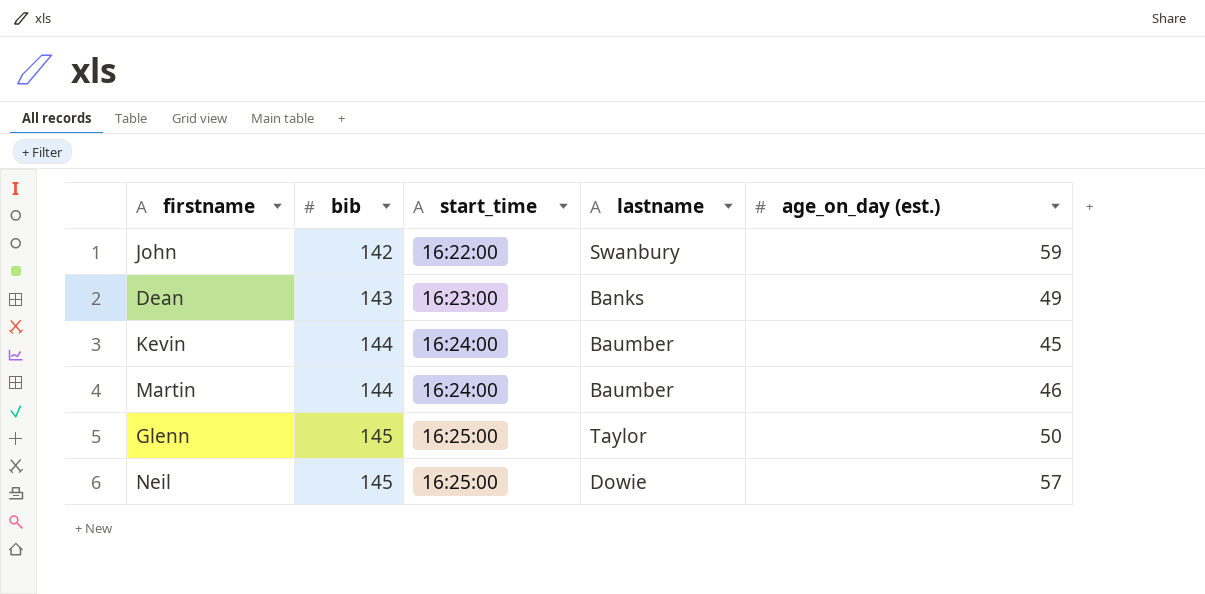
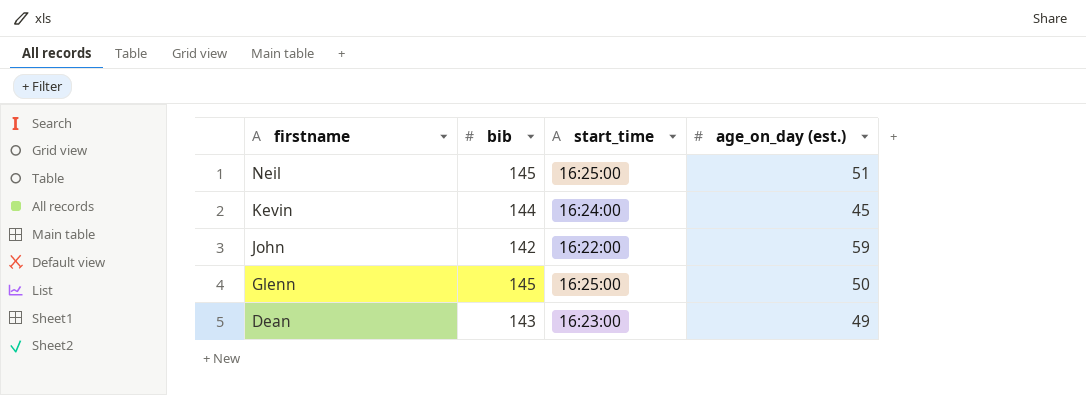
row order: bib ascending -> firstname descending
column lastname | position: 4 -> none
row Martin: 144 | 16:24:00 | Baumber | 46 -> none
Neil | age_on_day (est.): 57 -> 51

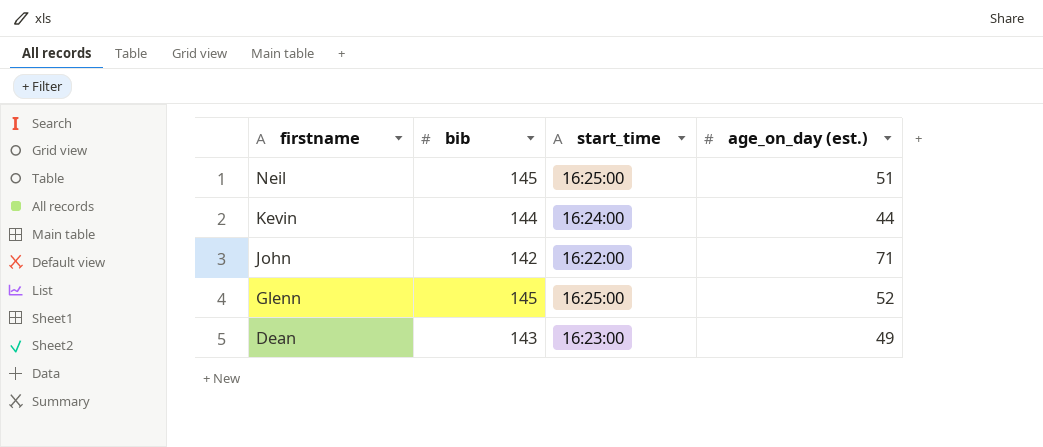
Kevin | age_on_day (est.): 45 -> 44
John | age_on_day (est.): 59 -> 71
Glenn | age_on_day (est.): 50 -> 52

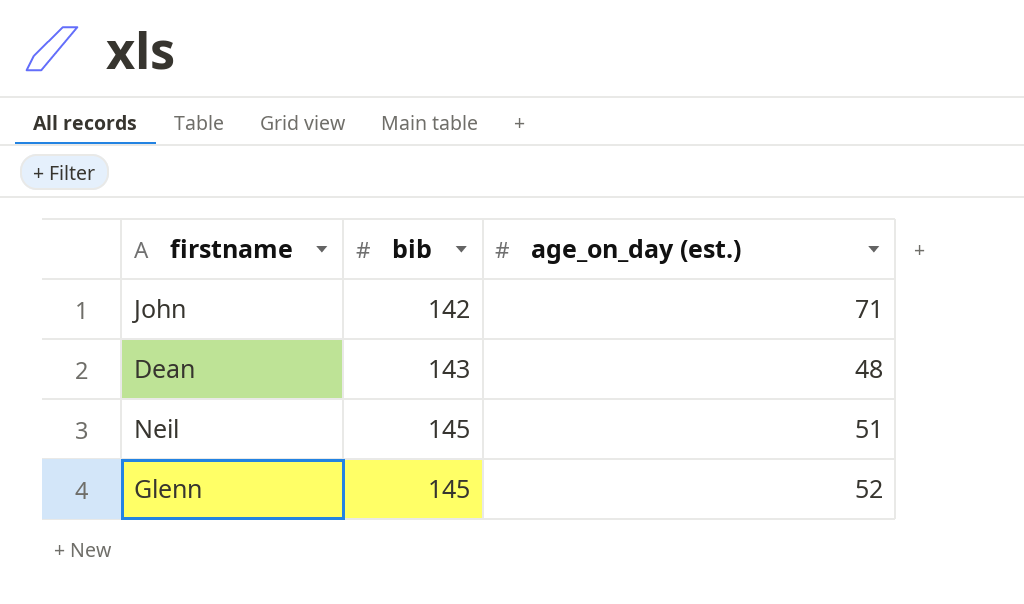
row order: firstname descending -> bib ascending
column start_time | position: 3 -> none
row Kevin: 144 | 16:24:00 | 44 -> none
Dean | age_on_day (est.): 49 -> 48

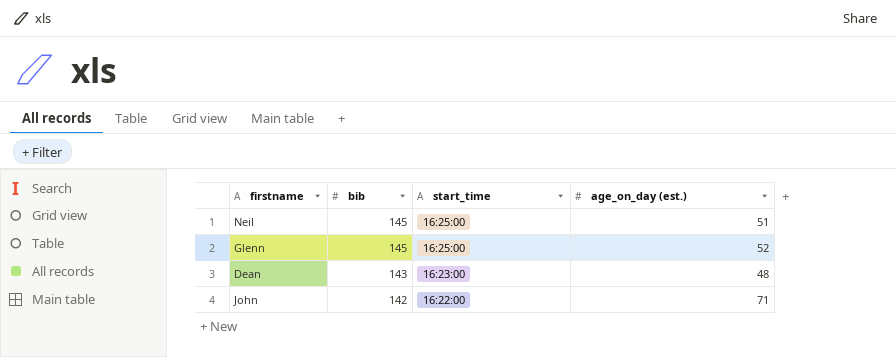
row order: bib ascending -> bib descending
column start_time | position: none -> 3

